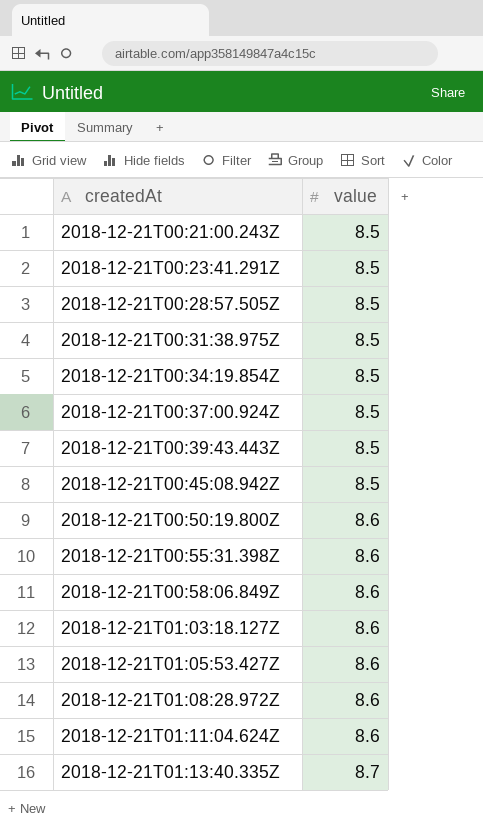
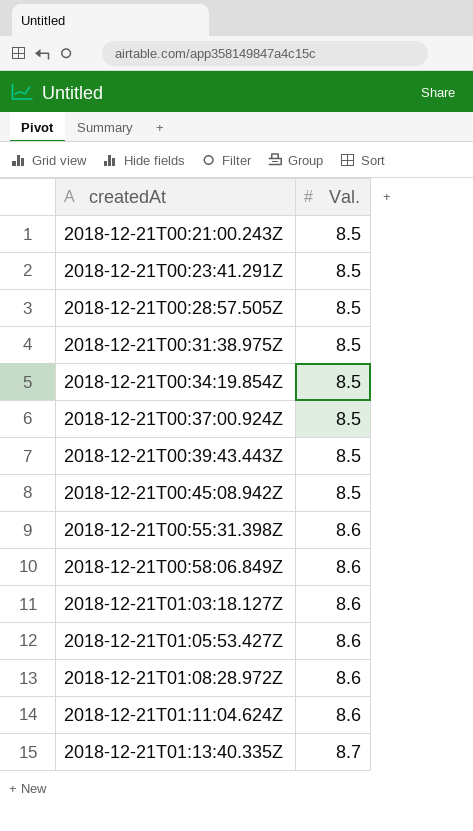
column name: value -> Val.
row 2018-12-21T00:50:19.800Z: 8.6 -> none

